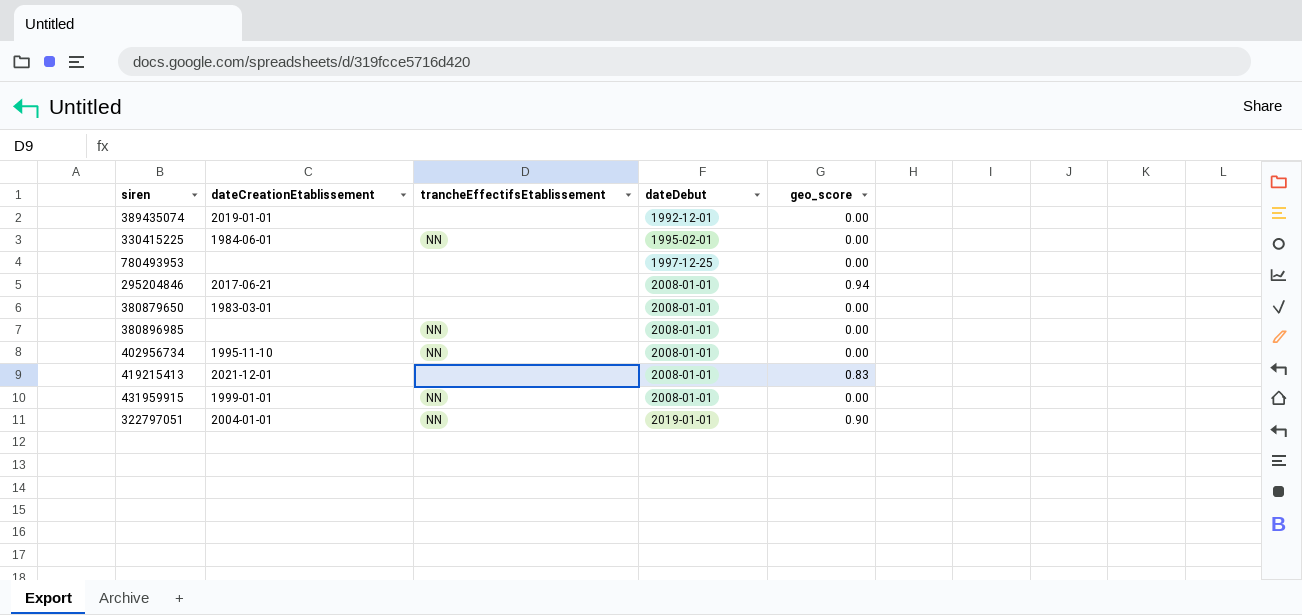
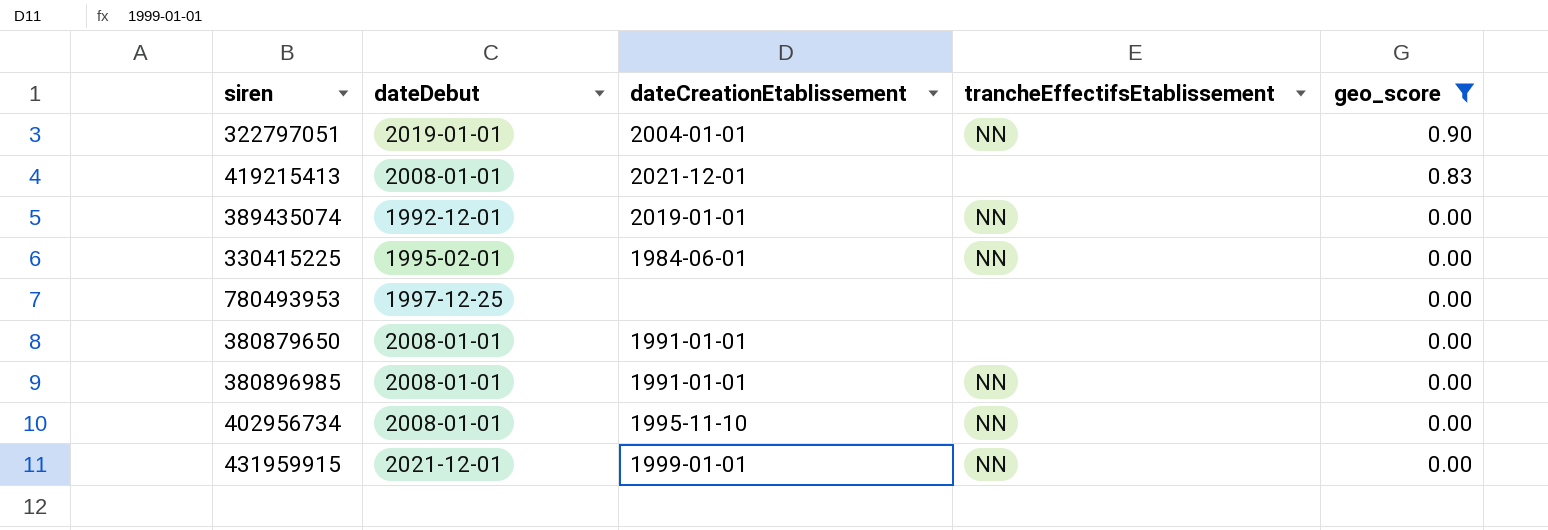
filter: none -> geo_score != 0.94
row order: dateDebut ascending -> geo_score descending
column dateDebut | position: 4 -> 2
389435074 | trancheEffectifsEtablissement: none -> NN
380879650 | dateCreationEtablissement: 1983-03-01 -> 1991-01-01
380896985 | dateCreationEtablissement: none -> 1991-01-01
431959915 | dateDebut: 2008-01-01 -> 2021-12-01

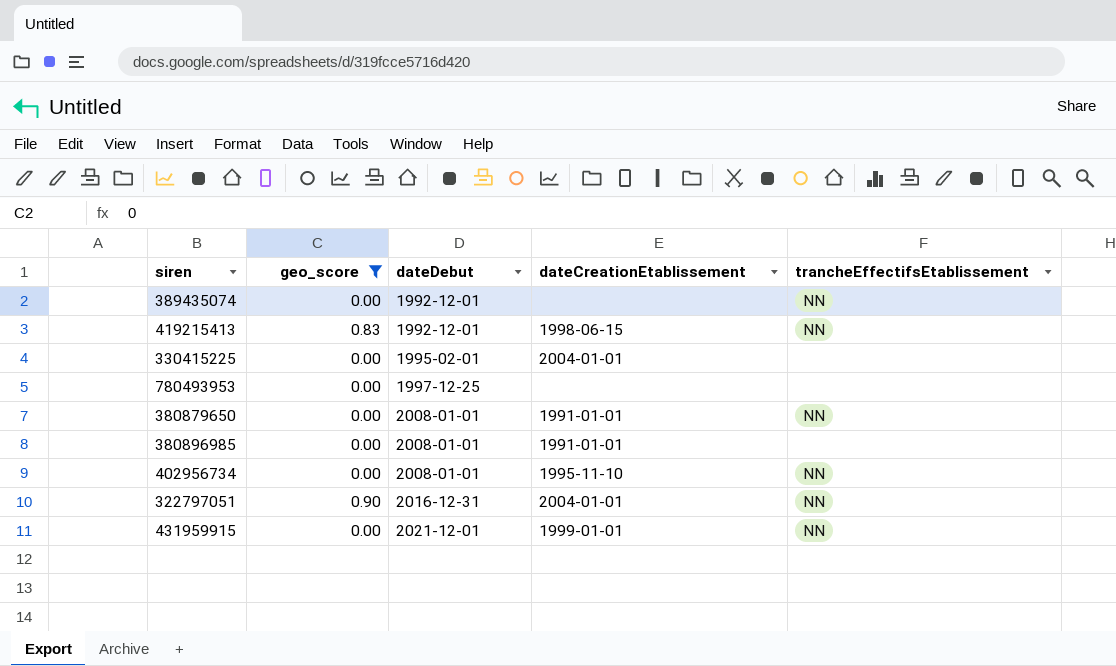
row order: geo_score descending -> dateDebut ascending
column geo_score | position: 5 -> 2
389435074 | dateCreationEtablissement: 2019-01-01 -> none
419215413 | dateDebut: 2008-01-01 -> 1992-12-01
419215413 | dateCreationEtablissement: 2021-12-01 -> 1998-06-15
419215413 | trancheEffectifsEtablissement: none -> NN
330415225 | dateCreationEtablissement: 1984-06-01 -> 2004-01-01
330415225 | trancheEffectifsEtablissement: NN -> none
380879650 | trancheEffectifsEtablissement: none -> NN
380896985 | trancheEffectifsEtablissement: NN -> none
322797051 | dateDebut: 2019-01-01 -> 2016-12-31

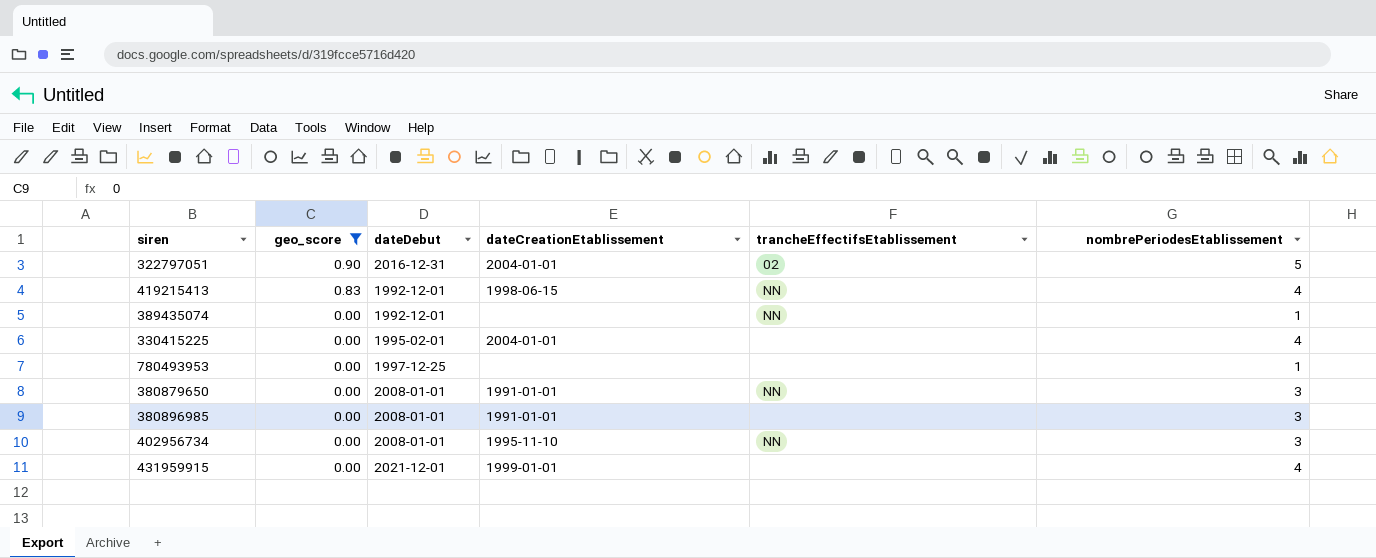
row order: dateDebut ascending -> geo_score descending
column nombrePeriodesEtablissement | position: none -> 6
322797051 | trancheEffectifsEtablissement: NN -> 02
431959915 | trancheEffectifsEtablissement: NN -> none

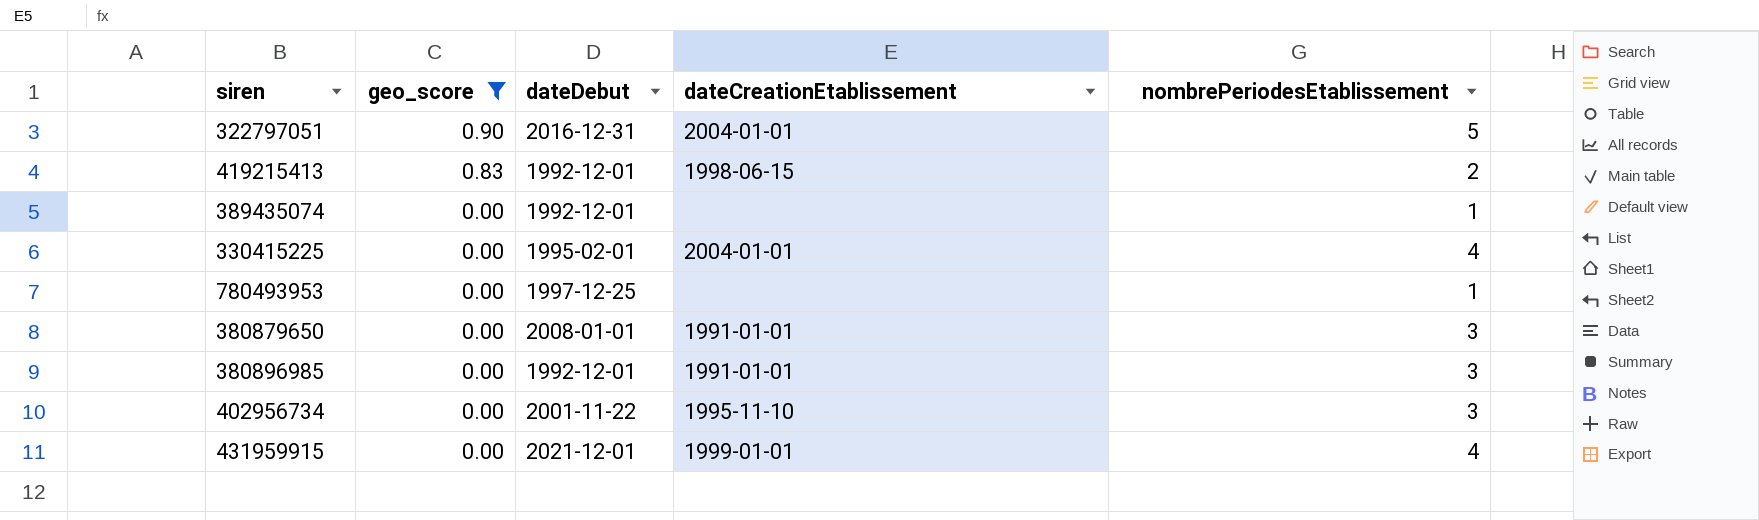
column trancheEffectifsEtablissement | position: 5 -> none
419215413 | nombrePeriodesEtablissement: 4 -> 2
380896985 | dateDebut: 2008-01-01 -> 1992-12-01
402956734 | dateDebut: 2008-01-01 -> 2001-11-22

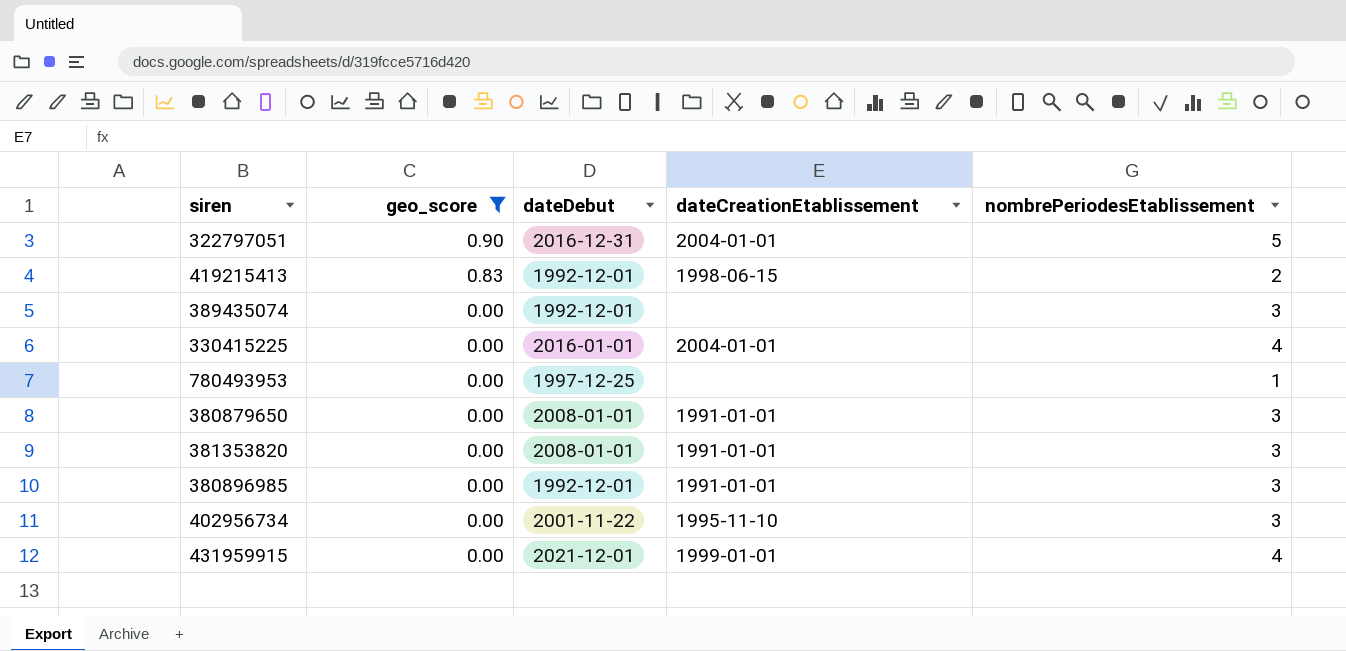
389435074 | nombrePeriodesEtablissement: 1 -> 3
330415225 | dateDebut: 1995-02-01 -> 2016-01-01
row 381353820: none -> 0.00 | 2008-01-01 | 1991-01-01 | 3

